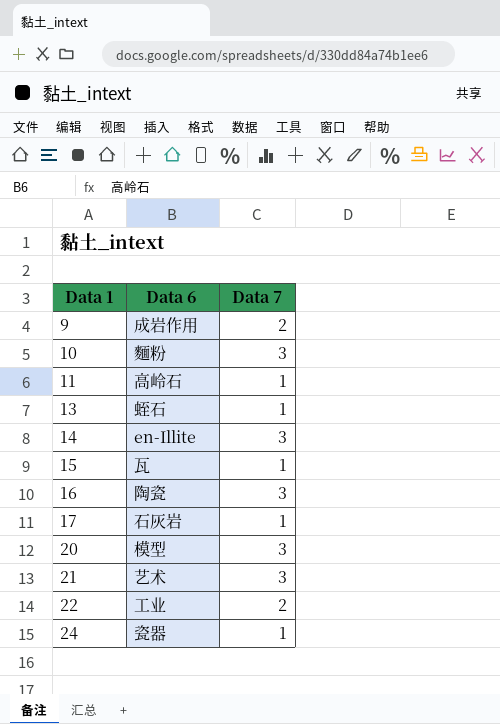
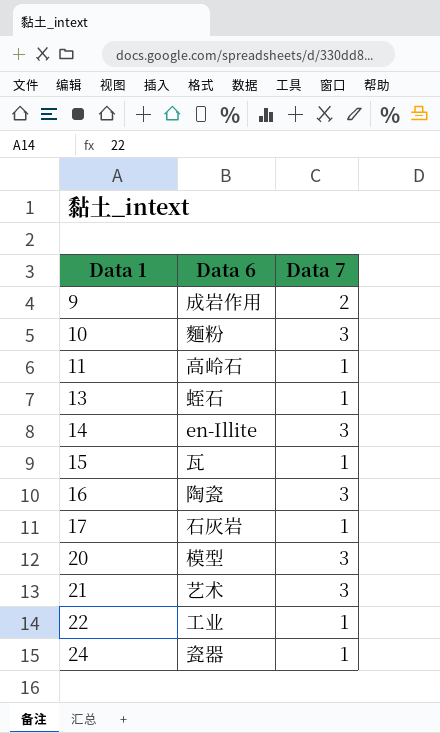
22 | Data 7: 2 -> 1

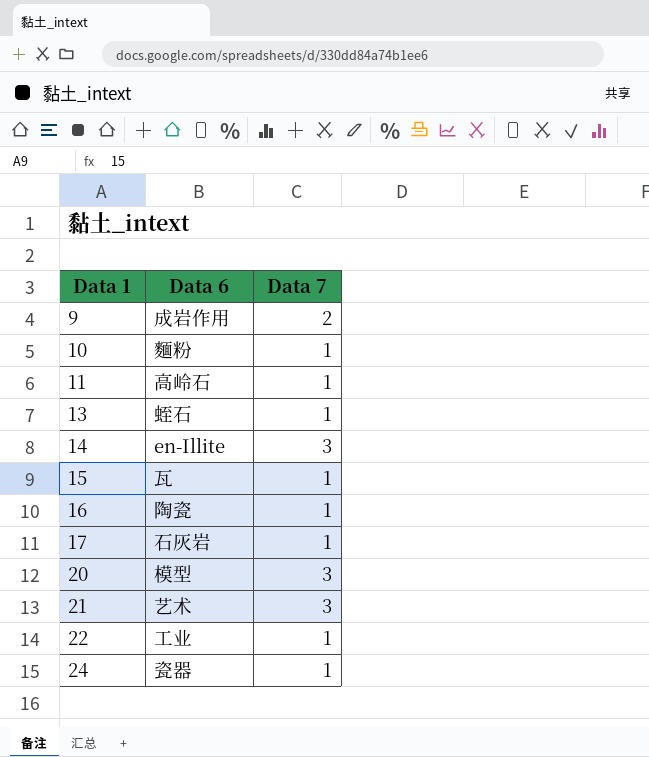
10 | Data 7: 3 -> 1
16 | Data 7: 3 -> 1

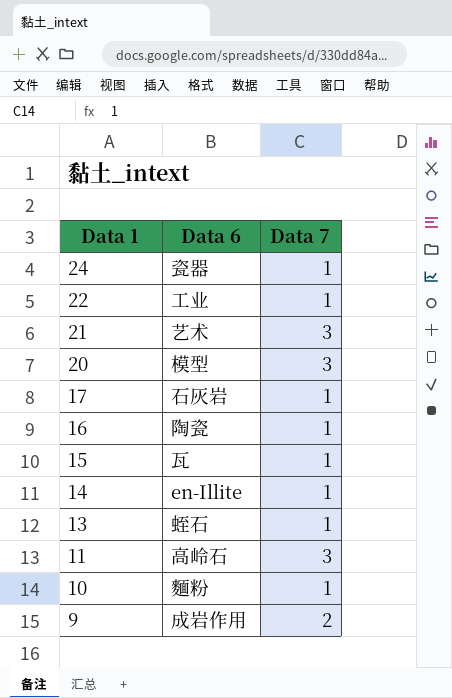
row order: Data 1 ascending -> Data 1 descending
14 | Data 7: 3 -> 1
11 | Data 7: 1 -> 3

